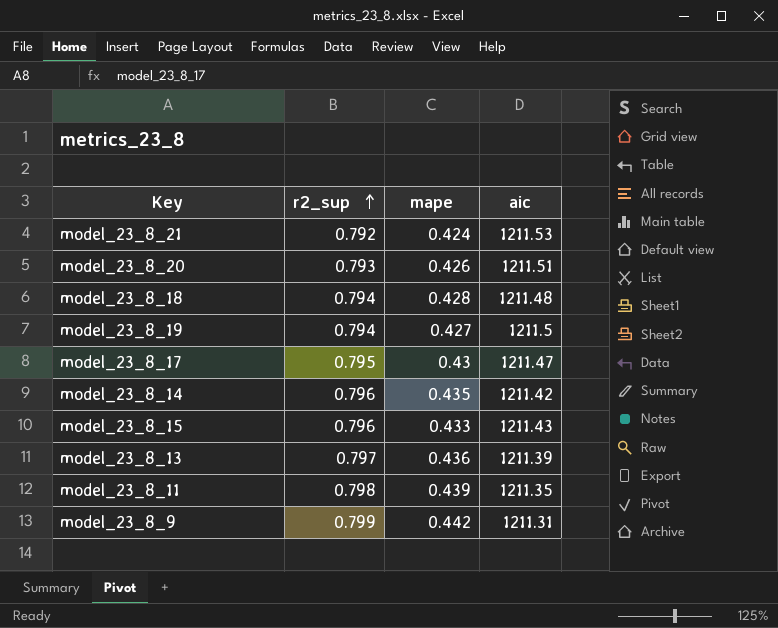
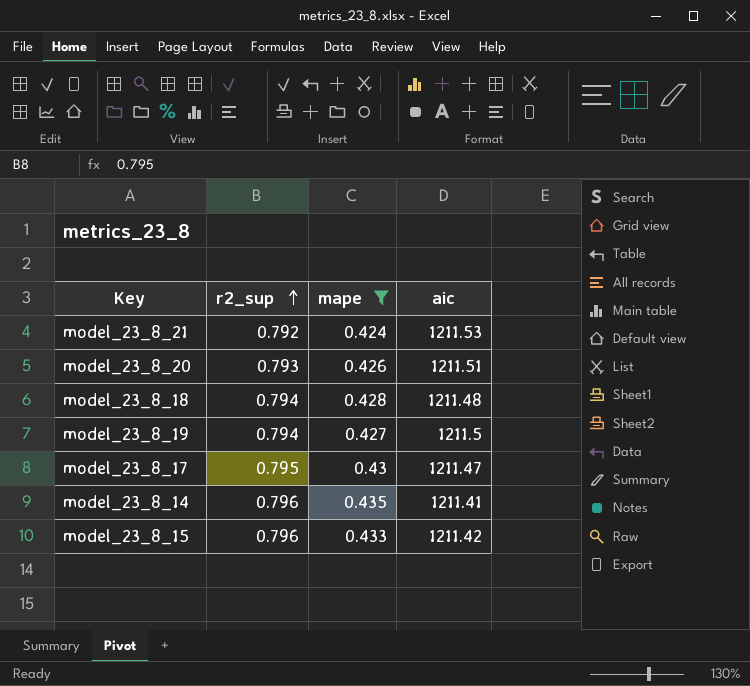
filter: none -> mape <= 0.435
model_23_8_14 | aic: 1211.42 -> 1211.41
model_23_8_15 | aic: 1211.43 -> 1211.42

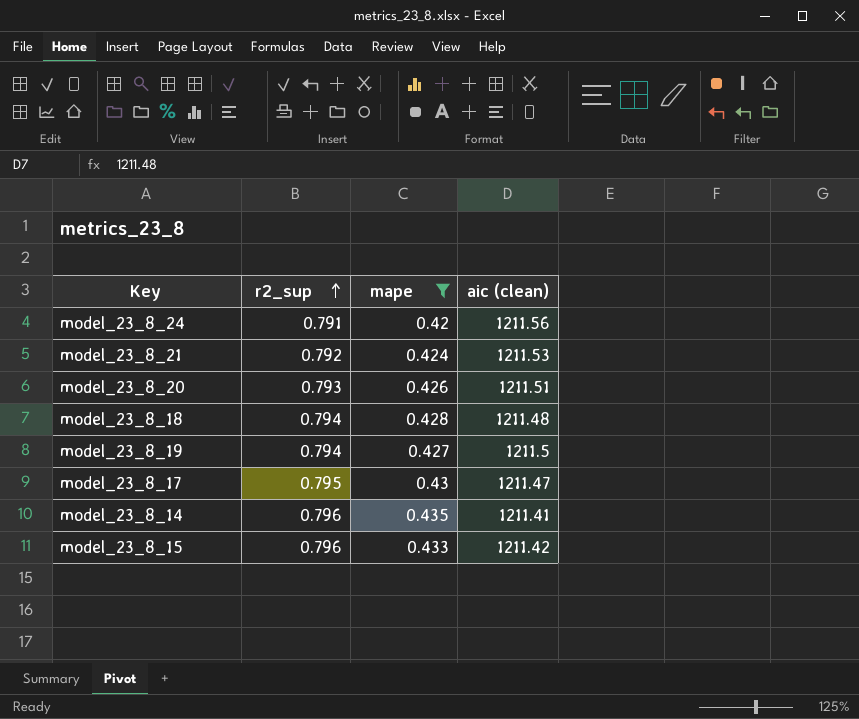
column name: aic -> aic (clean)
row model_23_8_24: none -> 0.791 | 0.42 | 1211.56

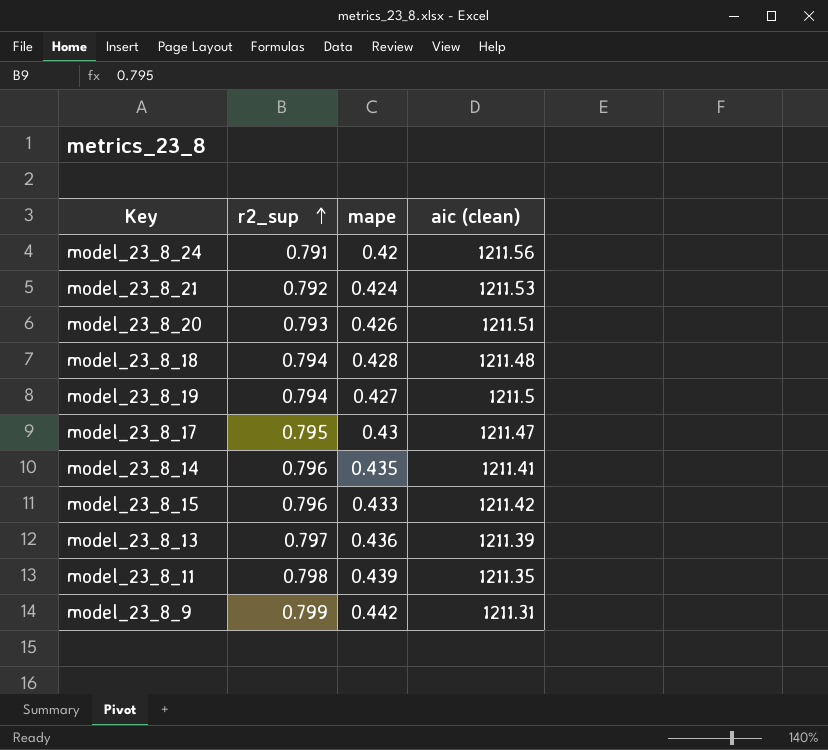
filter: mape <= 0.435 -> none

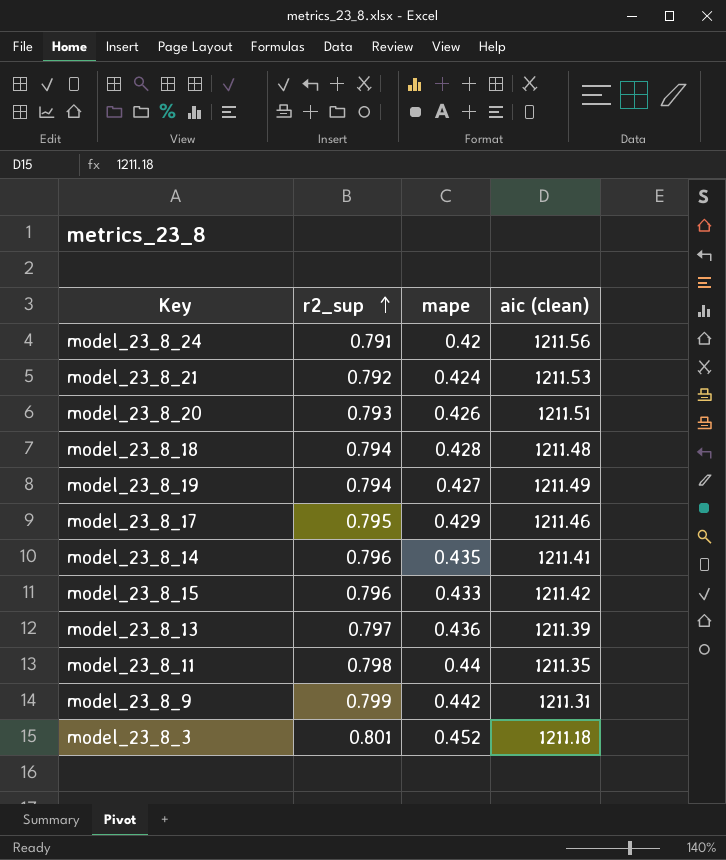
model_23_8_19 | aic (clean): 1211.5 -> 1211.49
model_23_8_17 | mape: 0.43 -> 0.429
model_23_8_17 | aic (clean): 1211.47 -> 1211.46
model_23_8_11 | mape: 0.439 -> 0.44
row model_23_8_3: none -> 0.801 | 0.452 | 1211.18

